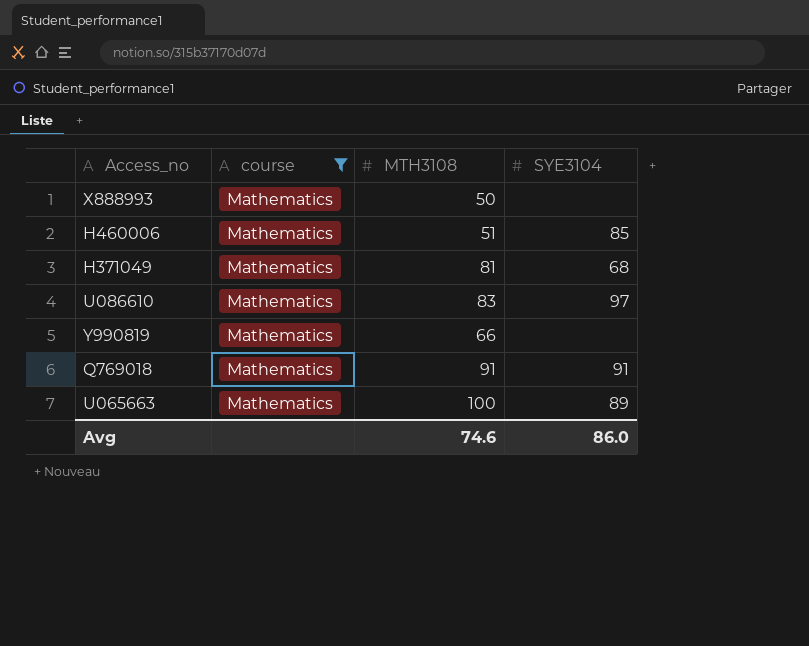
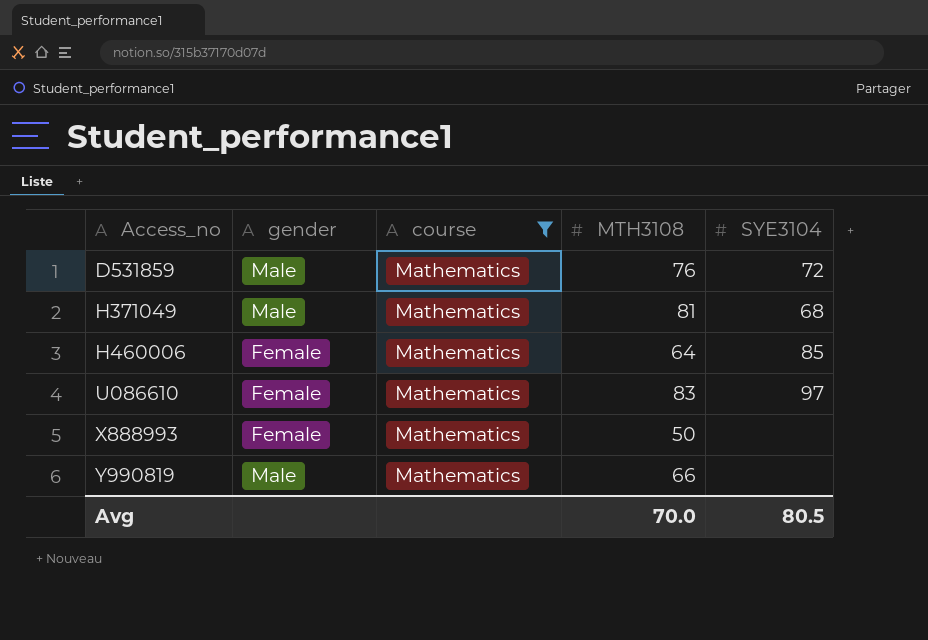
row order: none -> Access_no ascending
column gender | position: none -> 2
row Q769018: Mathematics | 91 | 91 -> none
row U065663: Mathematics | 100 | 89 -> none
row D531859: none -> Male | Mathematics | 76 | 72
H460006 | MTH3108: 51 -> 64
Avg | MTH3108: 74.6 -> 70.0
Avg | SYE3104: 86.0 -> 80.5

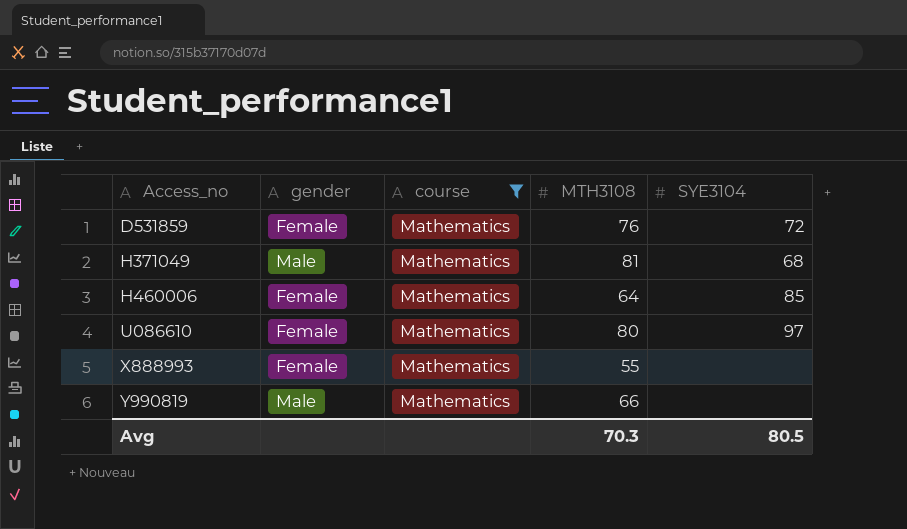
D531859 | gender: Male -> Female
U086610 | MTH3108: 83 -> 80
X888993 | MTH3108: 50 -> 55
Avg | MTH3108: 70.0 -> 70.3

